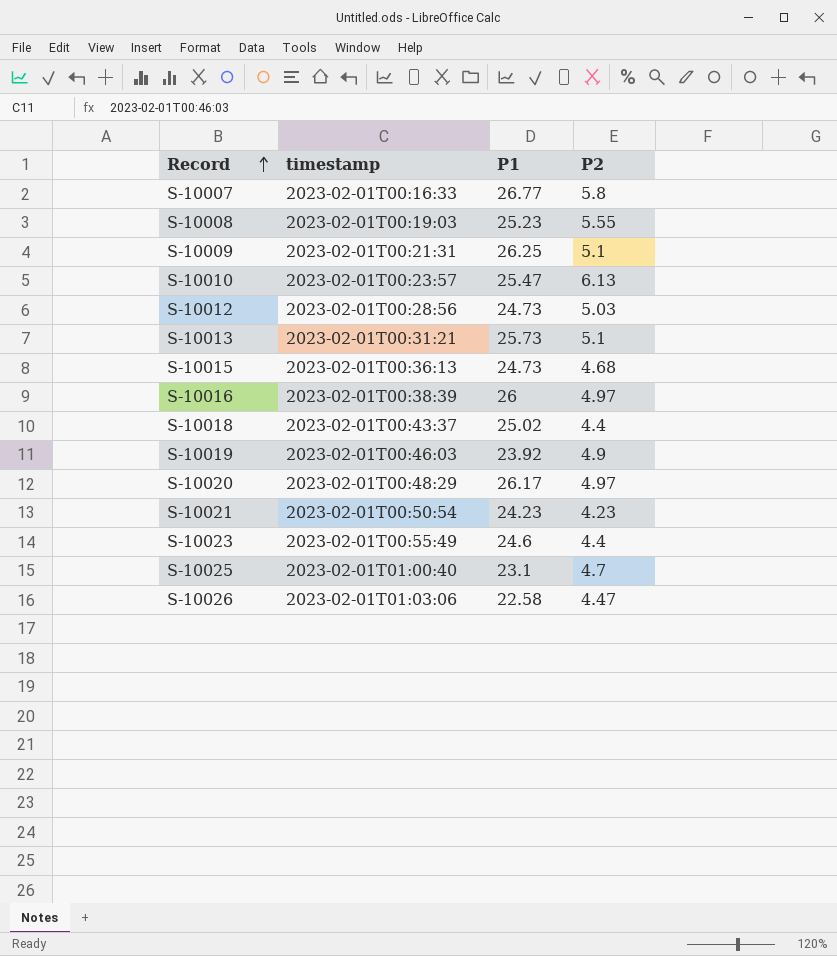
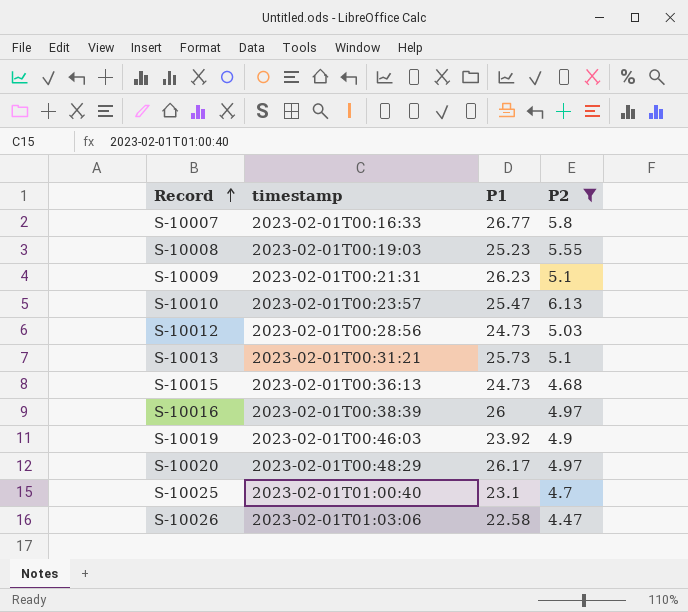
filter: none -> P2 >= 4.47
S-10009 | P1: 26.25 -> 26.23

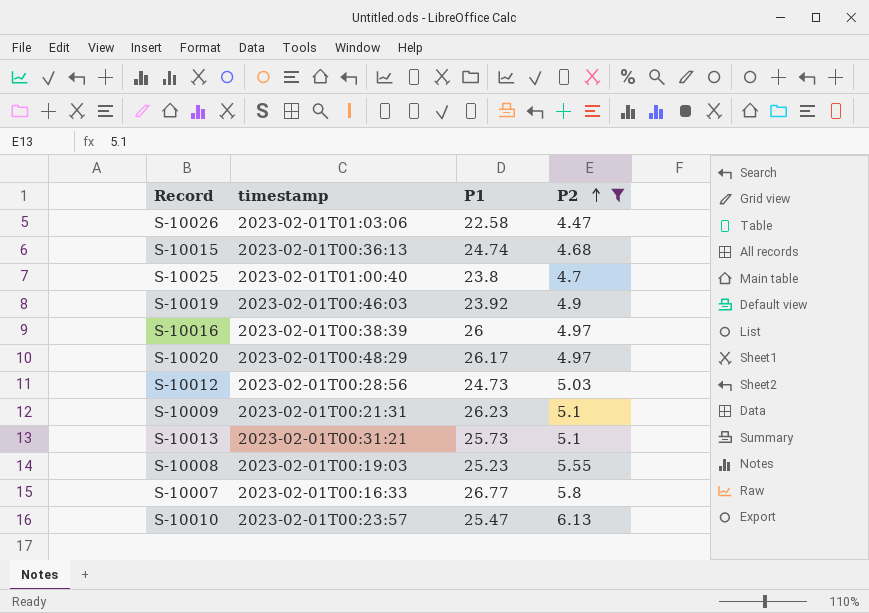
row order: Record ascending -> P2 ascending
S-10015 | P1: 24.73 -> 24.74
S-10025 | P1: 23.1 -> 23.8

